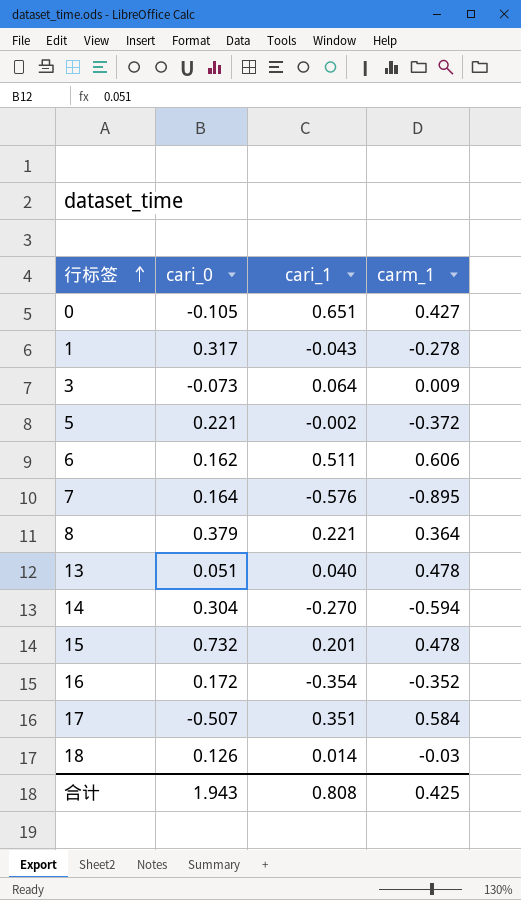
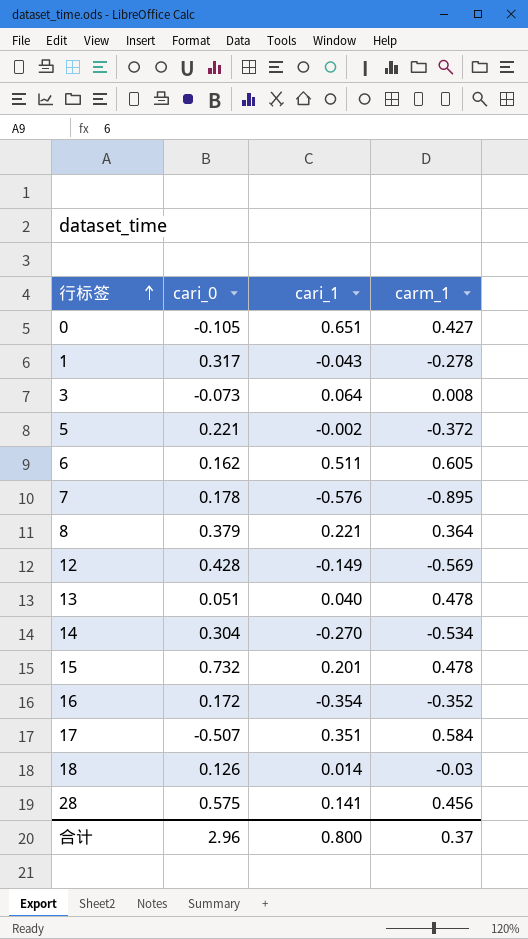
3 | carm_1: 0.009 -> 0.008
6 | carm_1: 0.606 -> 0.605
7 | cari_0: 0.164 -> 0.178
row 12: none -> 0.428 | -0.149 | -0.569
14 | carm_1: -0.594 -> -0.534
row 28: none -> 0.575 | 0.141 | 0.456
合计 | cari_0: 1.943 -> 2.96
合计 | cari_1: 0.808 -> 0.800
合计 | carm_1: 0.425 -> 0.37

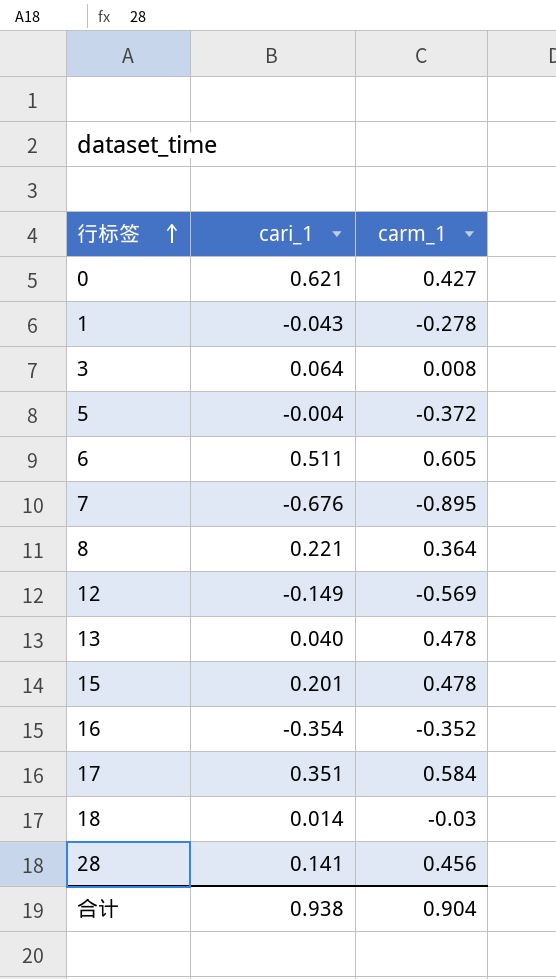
column cari_0 | position: 2 -> none
row 14: 0.304 | -0.270 | -0.534 -> none
0 | cari_1: 0.651 -> 0.621
5 | cari_1: -0.002 -> -0.004
7 | cari_1: -0.576 -> -0.676
合计 | cari_1: 0.800 -> 0.938
合计 | carm_1: 0.37 -> 0.904

